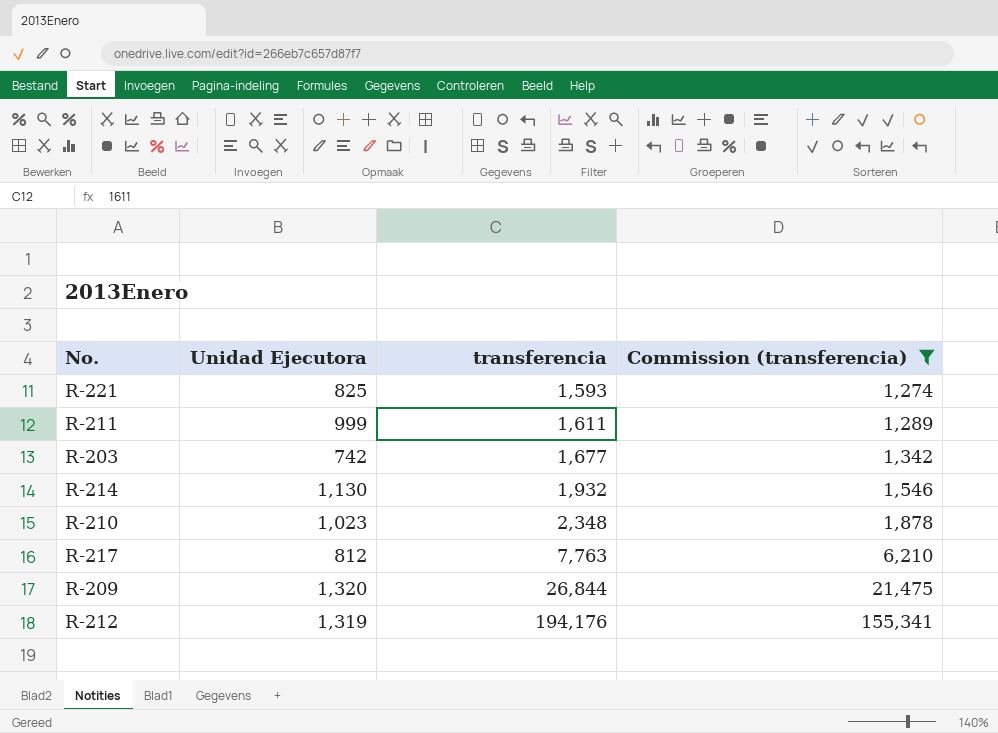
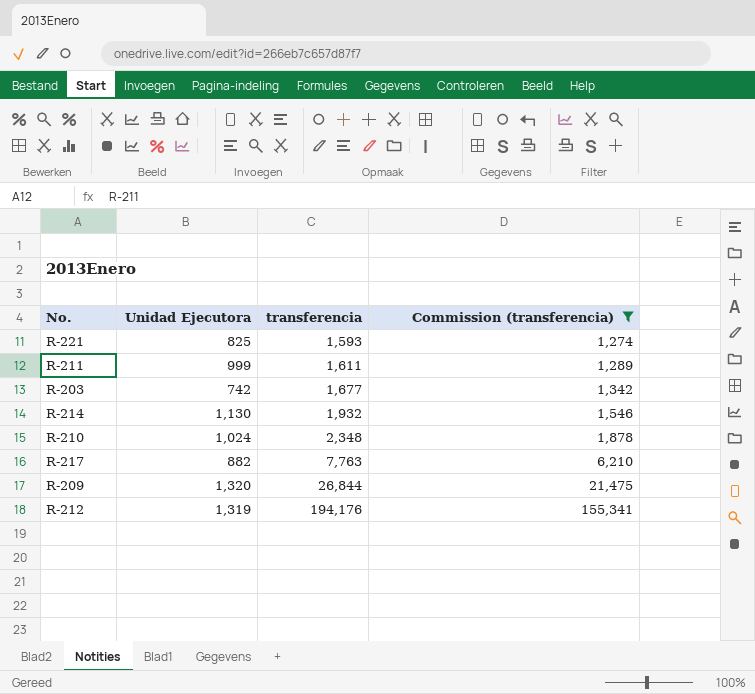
R-210 | Unidad Ejecutora: 1,023 -> 1,024
R-217 | Unidad Ejecutora: 812 -> 882

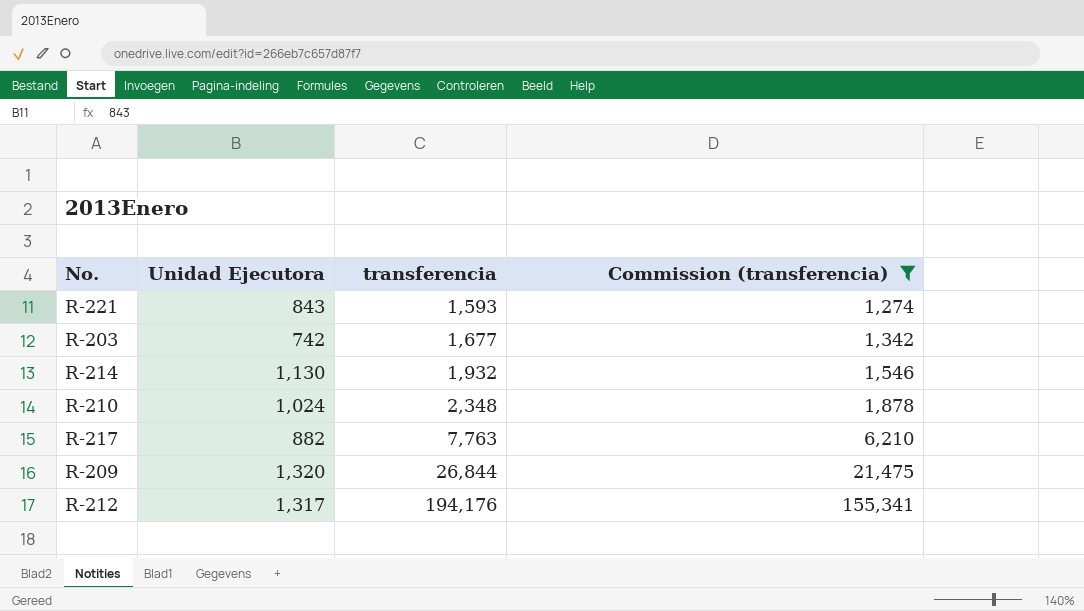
row R-211: 999 | 1,611 | 1,289 -> none
R-221 | Unidad Ejecutora: 825 -> 843
R-212 | Unidad Ejecutora: 1,319 -> 1,317

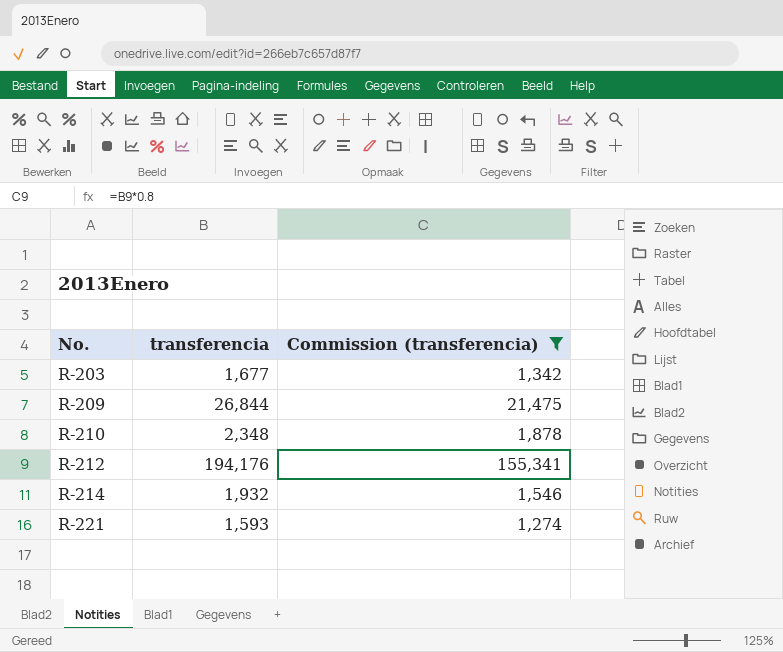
row order: transferencia ascending -> No. ascending
column Unidad Ejecutora | position: 2 -> none
row R-217: 882 | 7,763 | 6,210 -> none

